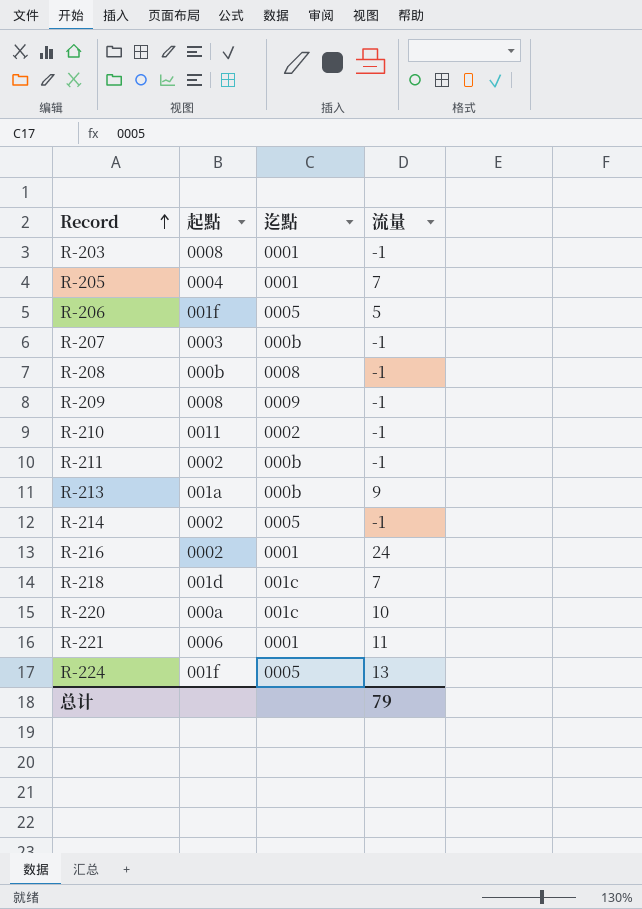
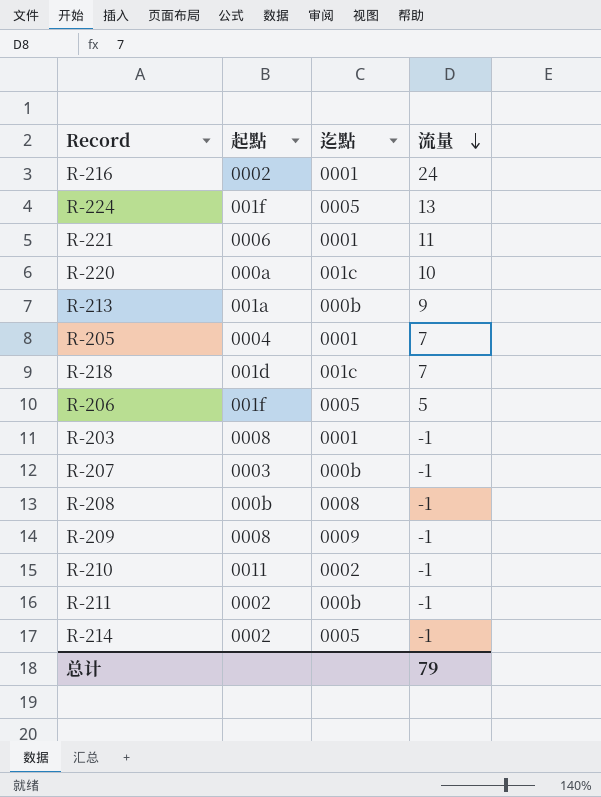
row order: Record ascending -> 流量 descending

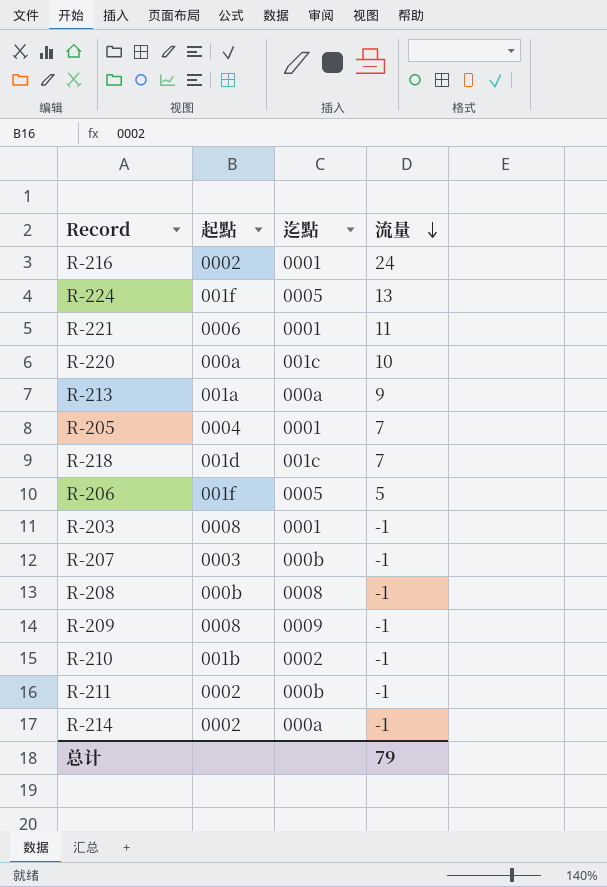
R-213 | 迄點: 000b -> 000a
R-210 | 起點: 0011 -> 001b
R-214 | 迄點: 0005 -> 000a

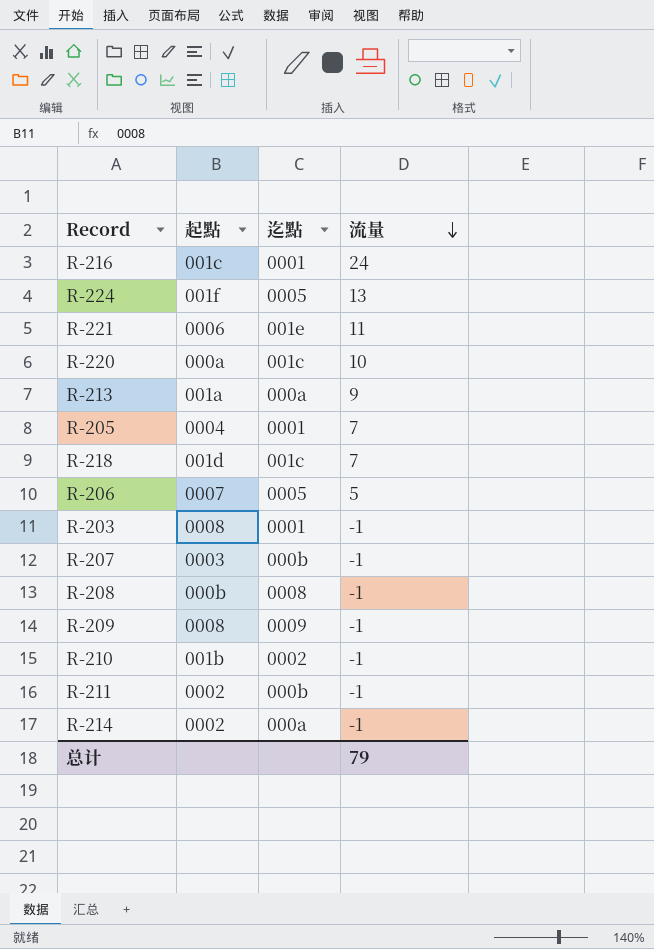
R-216 | 起點: 0002 -> 001c
R-221 | 迄點: 0001 -> 001e
R-206 | 起點: 001f -> 0007

